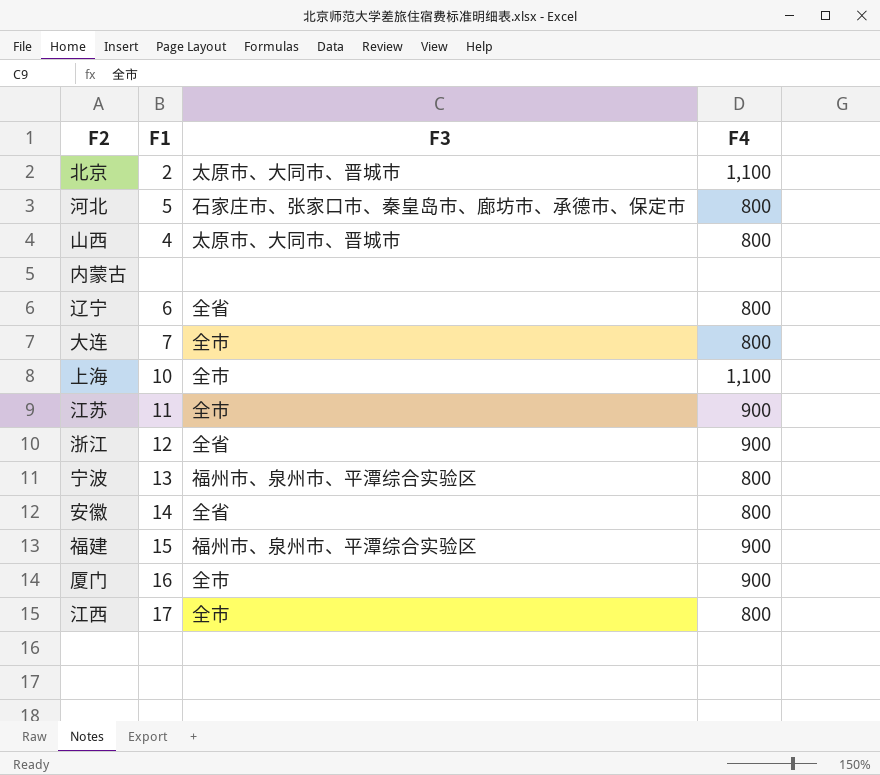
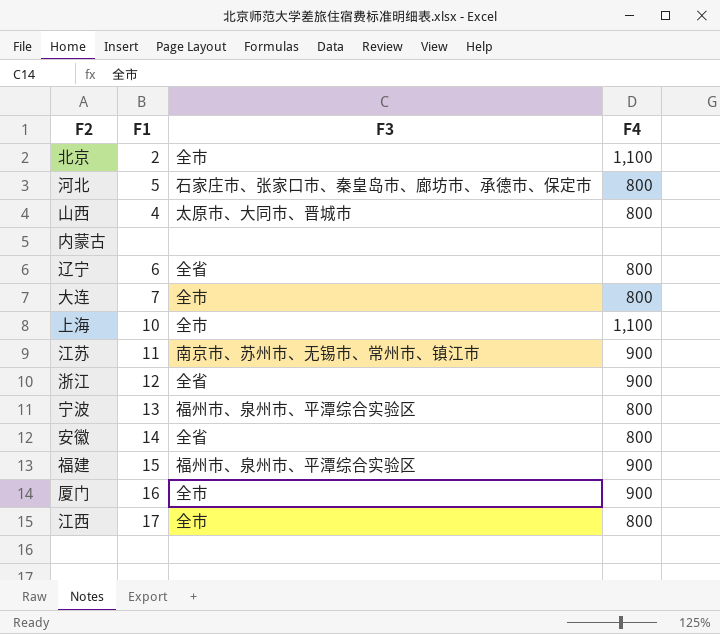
北京 | F3: 太原市、大同市、晋城市 -> 全市
江苏 | F3: 全市 -> 南京市、苏州市、无锡市、常州市、镇江市

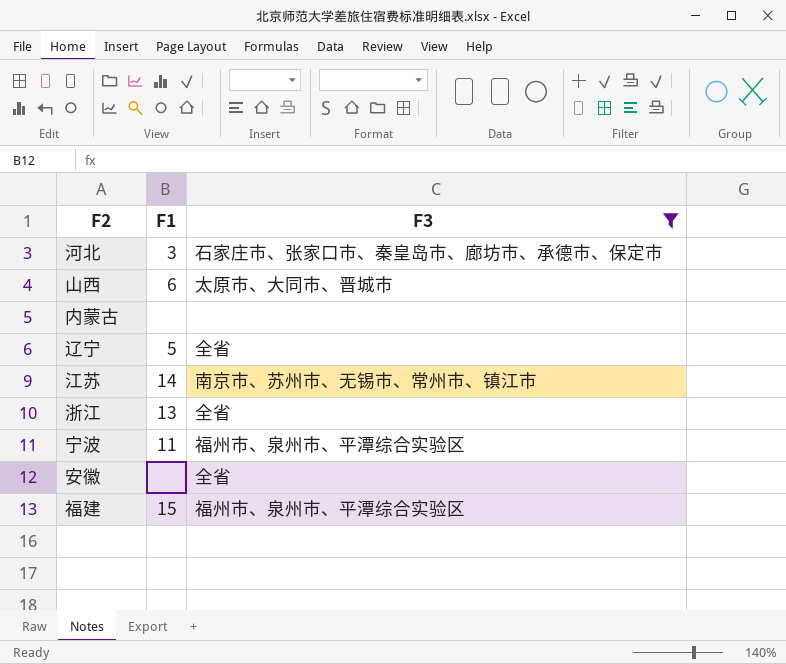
filter: none -> F3 != 全市
column F4 | position: 4 -> none
河北 | F1: 5 -> 3
山西 | F1: 4 -> 6
辽宁 | F1: 6 -> 5
江苏 | F1: 11 -> 14
浙江 | F1: 12 -> 13
宁波 | F1: 13 -> 11
安徽 | F1: 14 -> none

